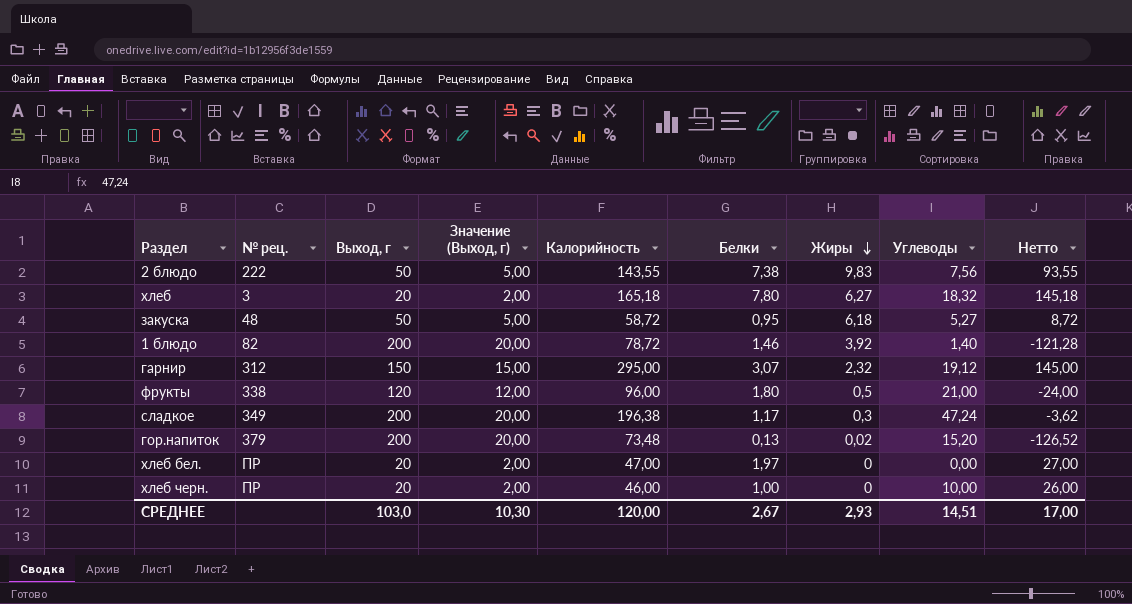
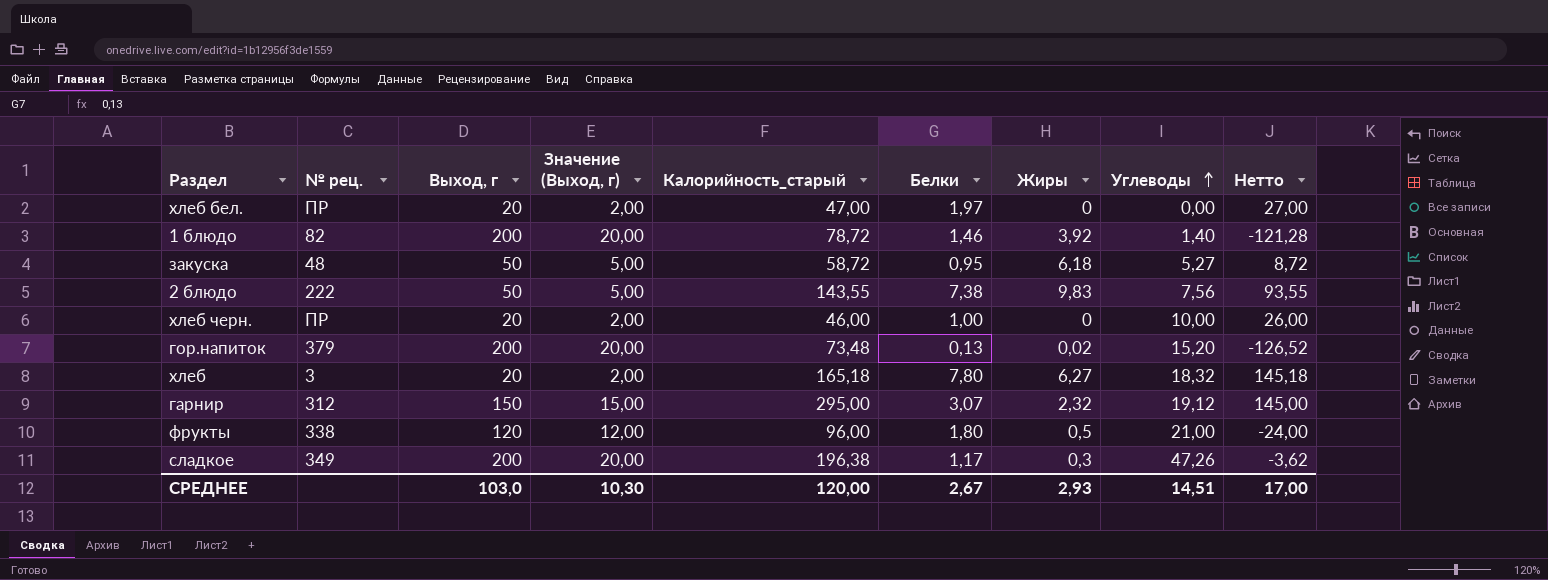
row order: Жиры descending -> Углеводы ascending
column name: Калорийность -> Калорийность_старый
сладкое | Углеводы: 47,24 -> 47,26

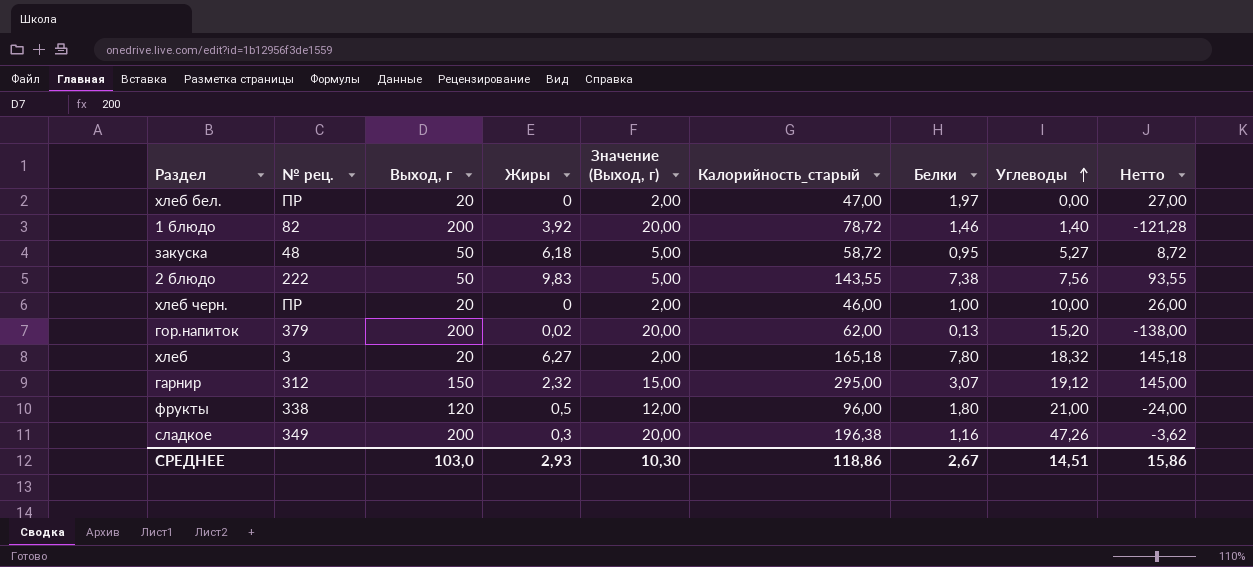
column Жиры | position: 7 -> 4
гор.напиток | Калорийность_старый: 73,48 -> 62,00
гор.напиток | Нетто: -126,52 -> -138,00
сладкое | Белки: 1,17 -> 1,16
СРЕДНЕЕ | Калорийность_старый: 120,00 -> 118,86
СРЕДНЕЕ | Нетто: 17,00 -> 15,86

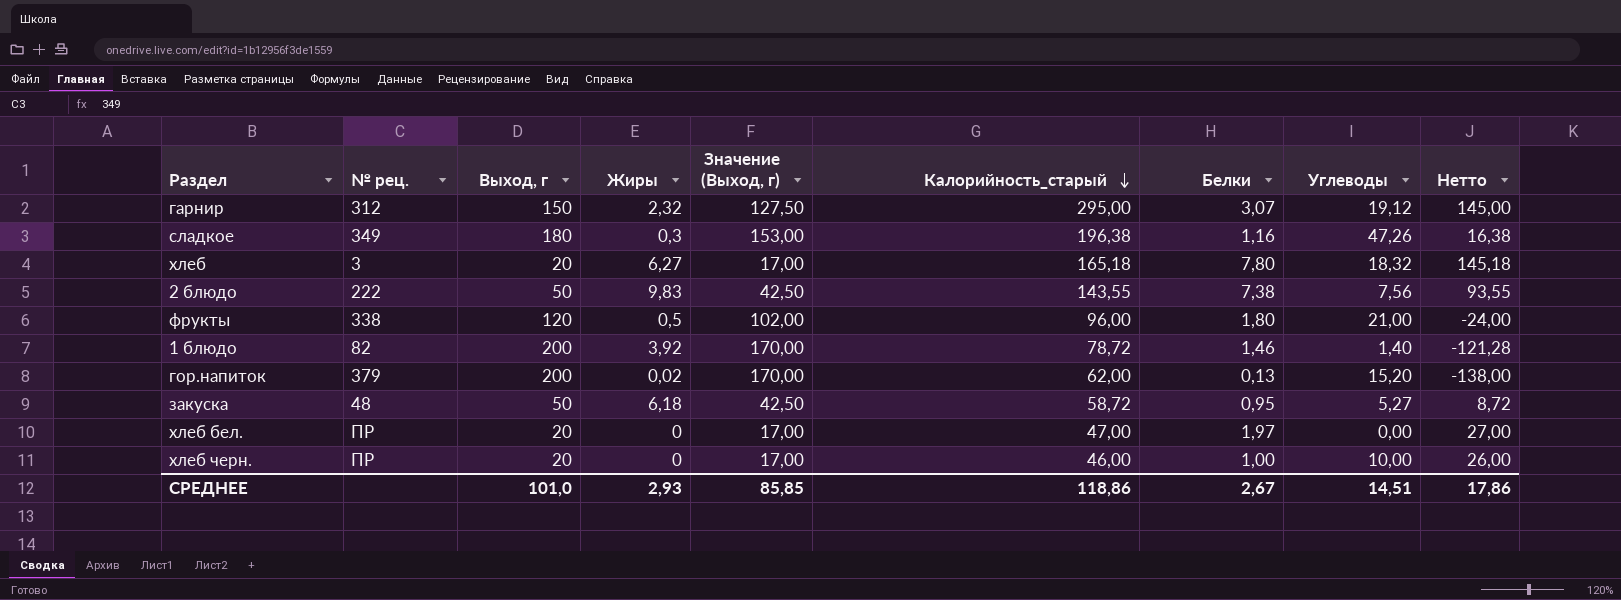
row order: Углеводы ascending -> Калорийность_старый descending
column Значение (Выход, г) | formula: [Выход, г] * 0,1 -> [Выход, г] * 0,85
сладкое | Выход, г: 200 -> 180
сладкое | Нетто: -3,62 -> 16,38
СРЕДНЕЕ | Выход, г: 103,0 -> 101,0
СРЕДНЕЕ | Значение (Выход, г): 10,30 -> 85,85
СРЕДНЕЕ | Нетто: 15,86 -> 17,86

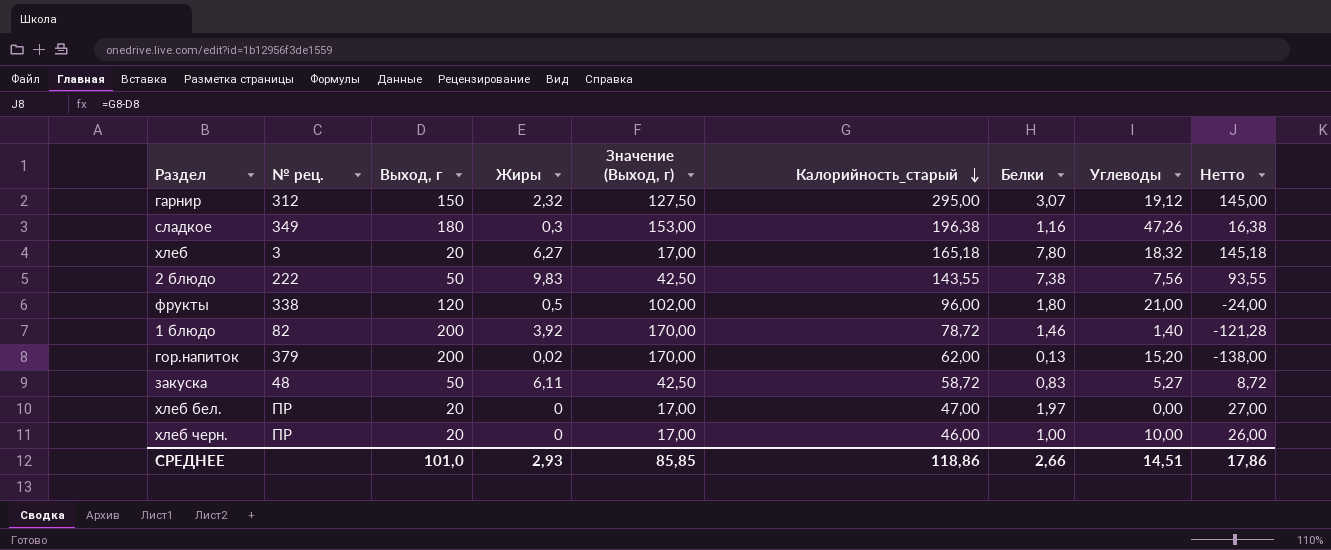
закуска | Жиры: 6,18 -> 6,11
закуска | Белки: 0,95 -> 0,83
СРЕДНЕЕ | Белки: 2,67 -> 2,66

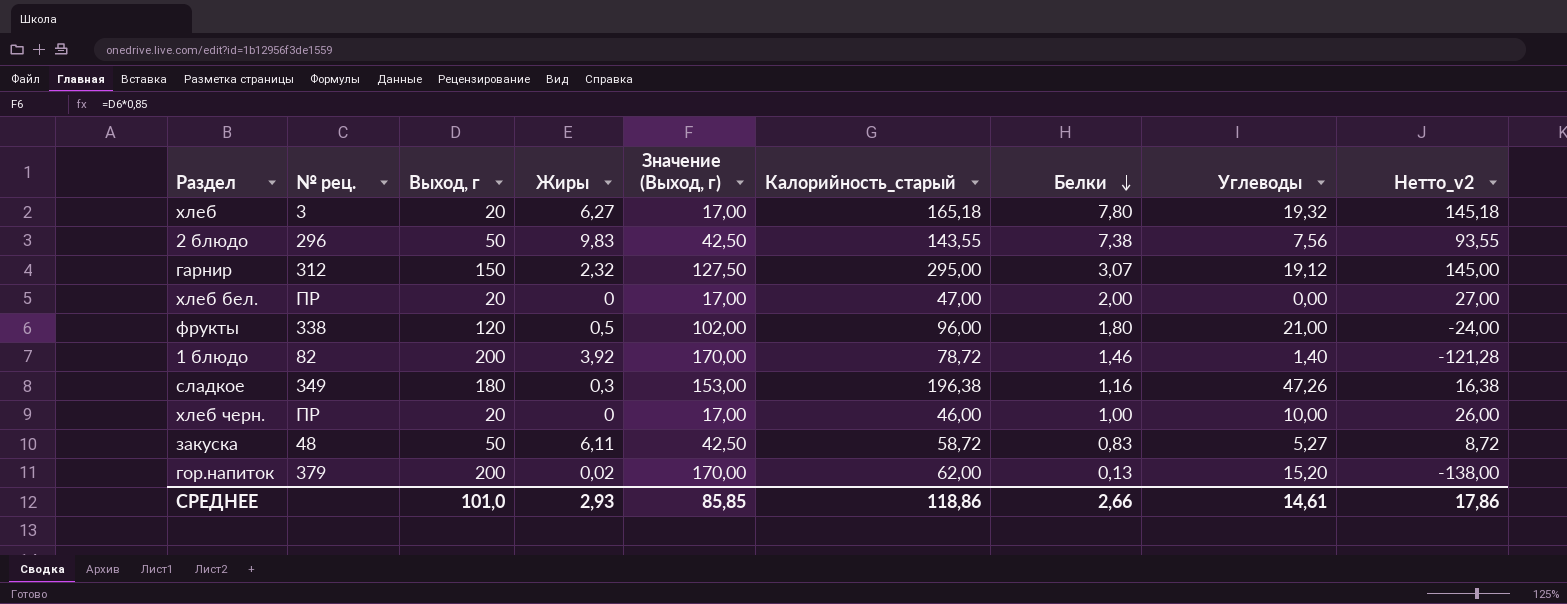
row order: Калорийность_старый descending -> Белки descending
column name: Нетто -> Нетто_v2
хлеб | Углеводы: 18,32 -> 19,32
2 блюдо | № рец.: 222 -> 296
хлеб бел. | Белки: 1,97 -> 2,00
СРЕДНЕЕ | Углеводы: 14,51 -> 14,61

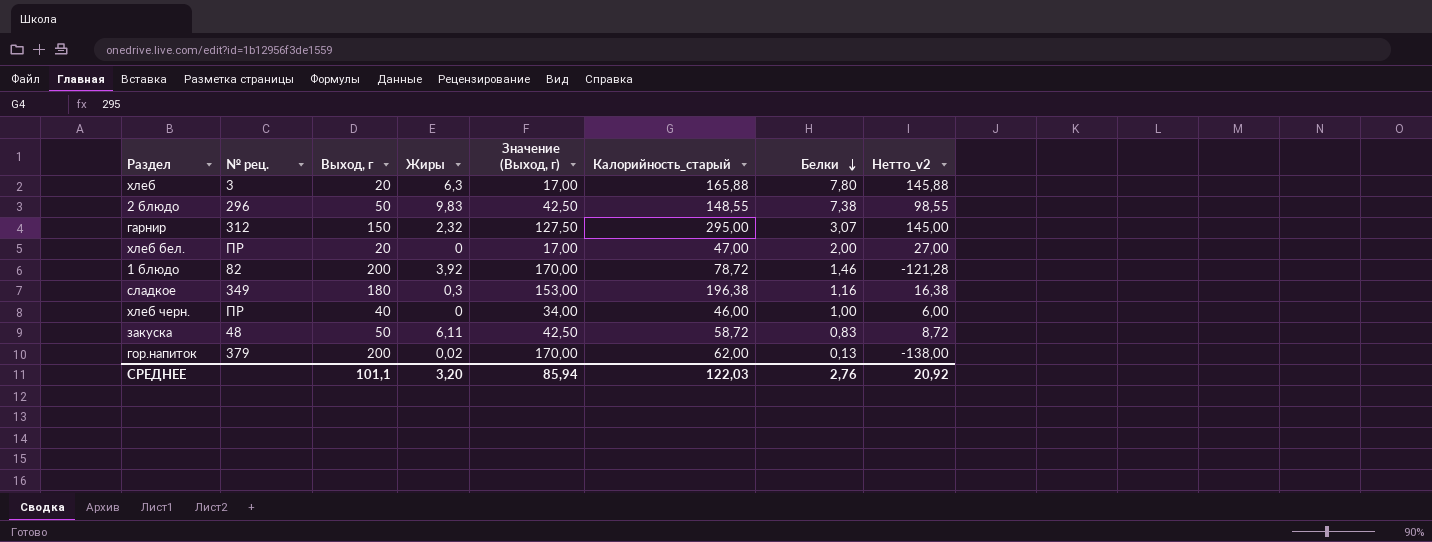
column Углеводы | position: 8 -> none
row фрукты: 338 | 120 | 0,5 | 102,00 | 96,00 | 1,80 | 21,00 | -24,00 -> none
хлеб | Жиры: 6,27 -> 6,3
хлеб | Калорийность_старый: 165,18 -> 165,88
хлеб | Нетто_v2: 145,18 -> 145,88
2 блюдо | Калорийность_старый: 143,55 -> 148,55
2 блюдо | Нетто_v2: 93,55 -> 98,55
хлеб черн. | Выход, г: 20 -> 40
хлеб черн. | Значение (Выход, г): 17,00 -> 34,00
хлеб черн. | Нетто_v2: 26,00 -> 6,00
СРЕДНЕЕ | Выход, г: 101,0 -> 101,1
СРЕДНЕЕ | Жиры: 2,93 -> 3,20
СРЕДНЕЕ | Значение (Выход, г): 85,85 -> 85,94
СРЕДНЕЕ | Калорийность_старый: 118,86 -> 122,03
СРЕДНЕЕ | Белки: 2,66 -> 2,76
СРЕДНЕЕ | Нетто_v2: 17,86 -> 20,92

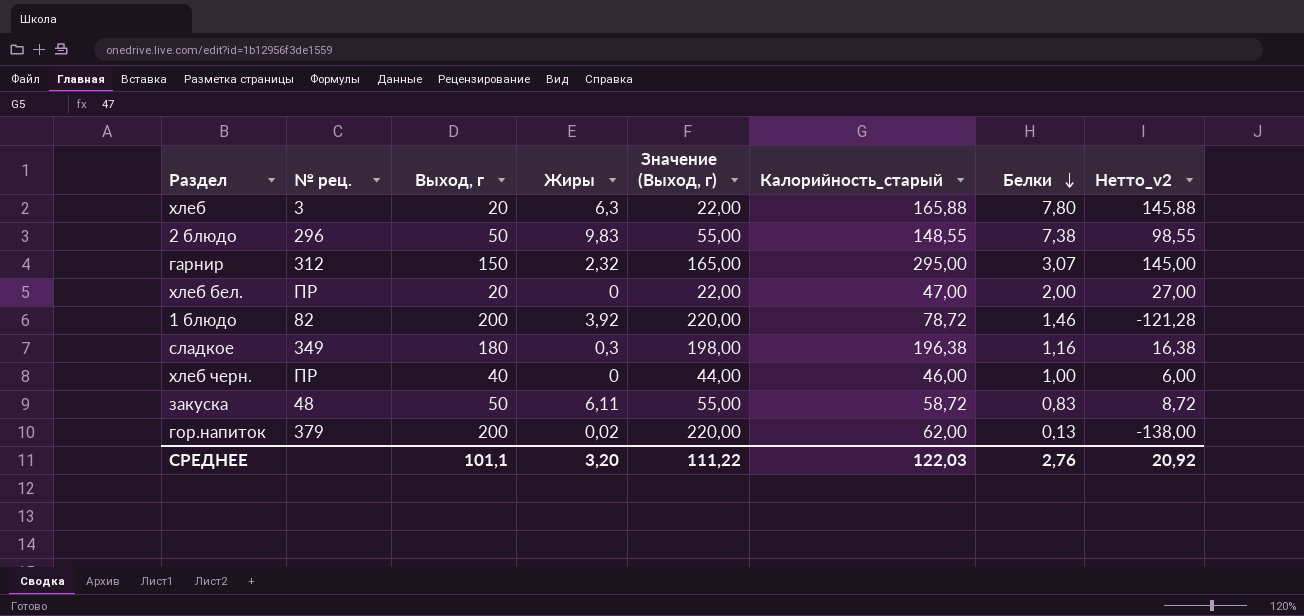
column Значение (Выход, г) | formula: [Выход, г] * 0,85 -> [Выход, г] * 1,1
СРЕДНЕЕ | Значение (Выход, г): 85,94 -> 111,22

